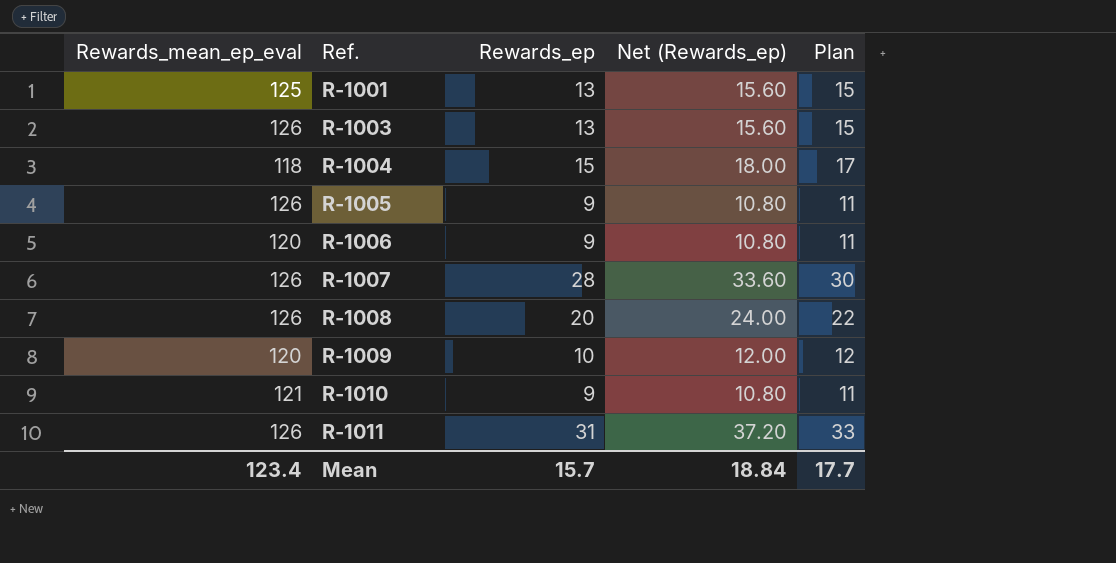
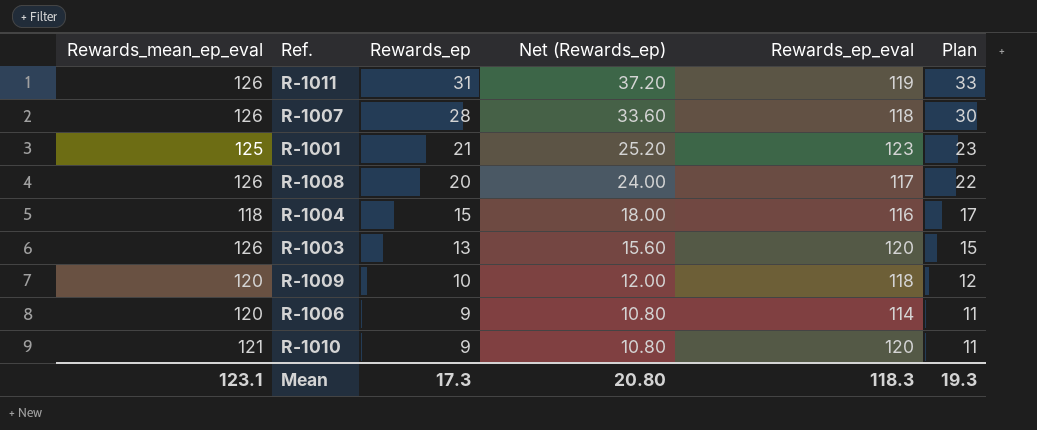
row order: Ref. ascending -> Rewards_ep descending
column Rewards_ep_eval | position: none -> 5
row R-1005: 126 | 9 | 10.80 | 11 -> none
R-1001 | Rewards_ep: 13 -> 21
R-1001 | Net (Rewards_ep): 15.60 -> 25.20
R-1001 | Plan: 15 -> 23
Mean | Rewards_mean_ep_eval: 123.4 -> 123.1
Mean | Rewards_ep: 15.7 -> 17.3
Mean | Net (Rewards_ep): 18.84 -> 20.80
Mean | Plan: 17.7 -> 19.3

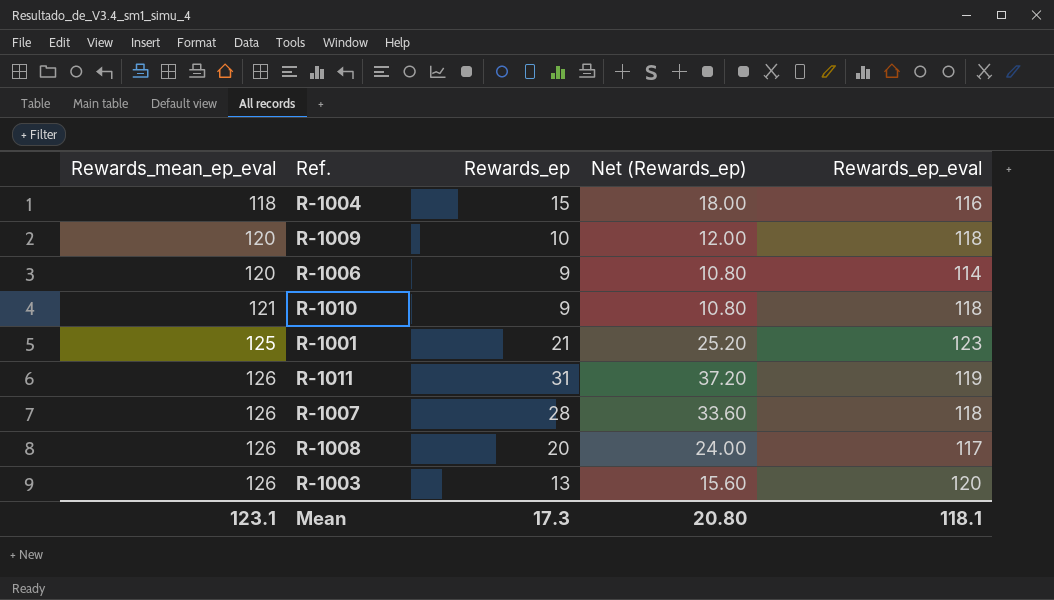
row order: Rewards_ep descending -> Rewards_mean_ep_eval ascending
column Plan | formula: [Rewards_ep] + 2 -> none
R-1010 | Rewards_ep_eval: 120 -> 118
Mean | Rewards_ep_eval: 118.3 -> 118.1

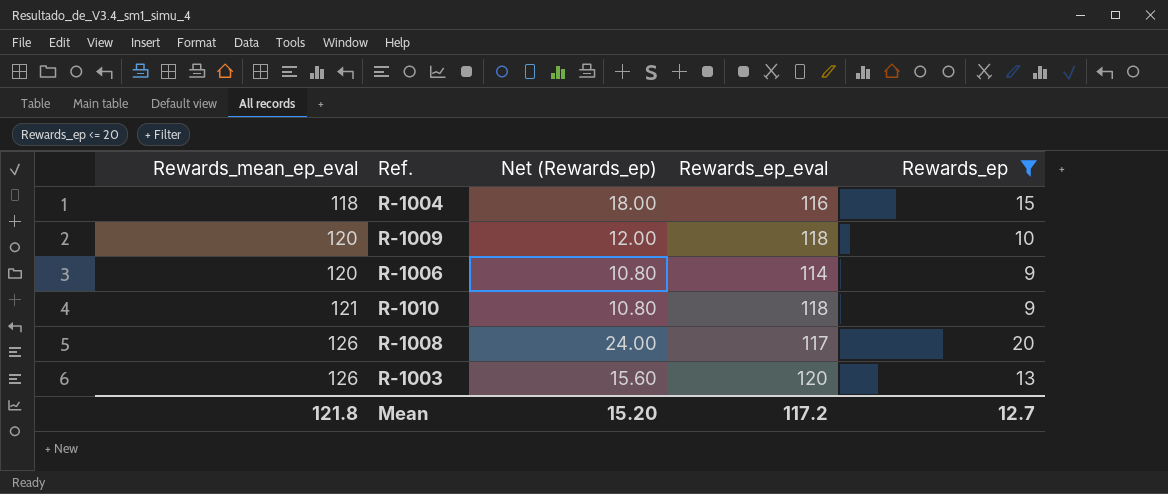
filter: none -> Rewards_ep <= 20
column Rewards_ep | position: 3 -> 5
Mean | Rewards_mean_ep_eval: 123.1 -> 121.8
Mean | Net (Rewards_ep): 20.80 -> 15.20
Mean | Rewards_ep_eval: 118.1 -> 117.2
Mean | Rewards_ep: 17.3 -> 12.7

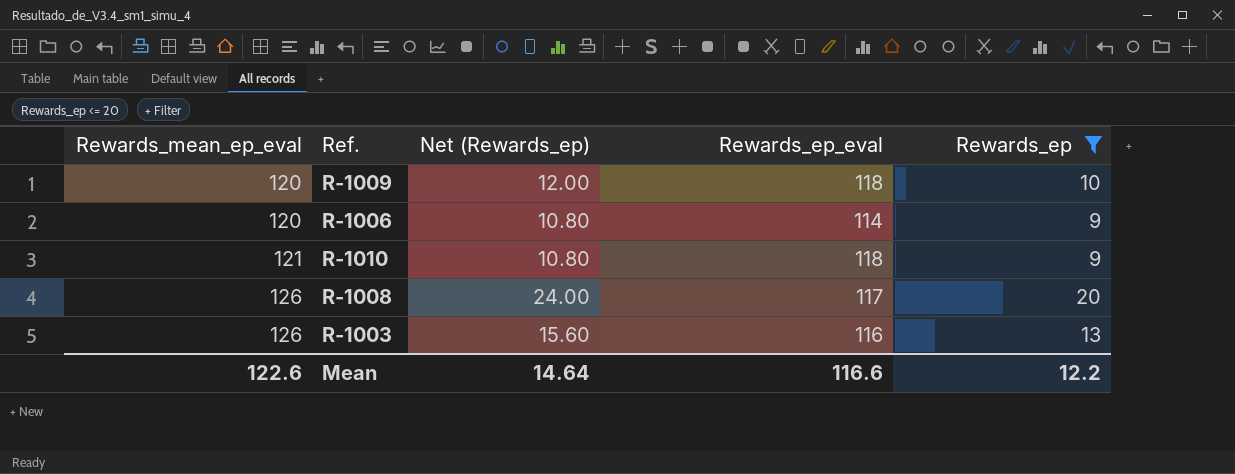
row R-1004: 118 | 18.00 | 116 | 15 -> none
R-1003 | Rewards_ep_eval: 120 -> 116
Mean | Rewards_mean_ep_eval: 121.8 -> 122.6
Mean | Net (Rewards_ep): 15.20 -> 14.64
Mean | Rewards_ep_eval: 117.2 -> 116.6
Mean | Rewards_ep: 12.7 -> 12.2

